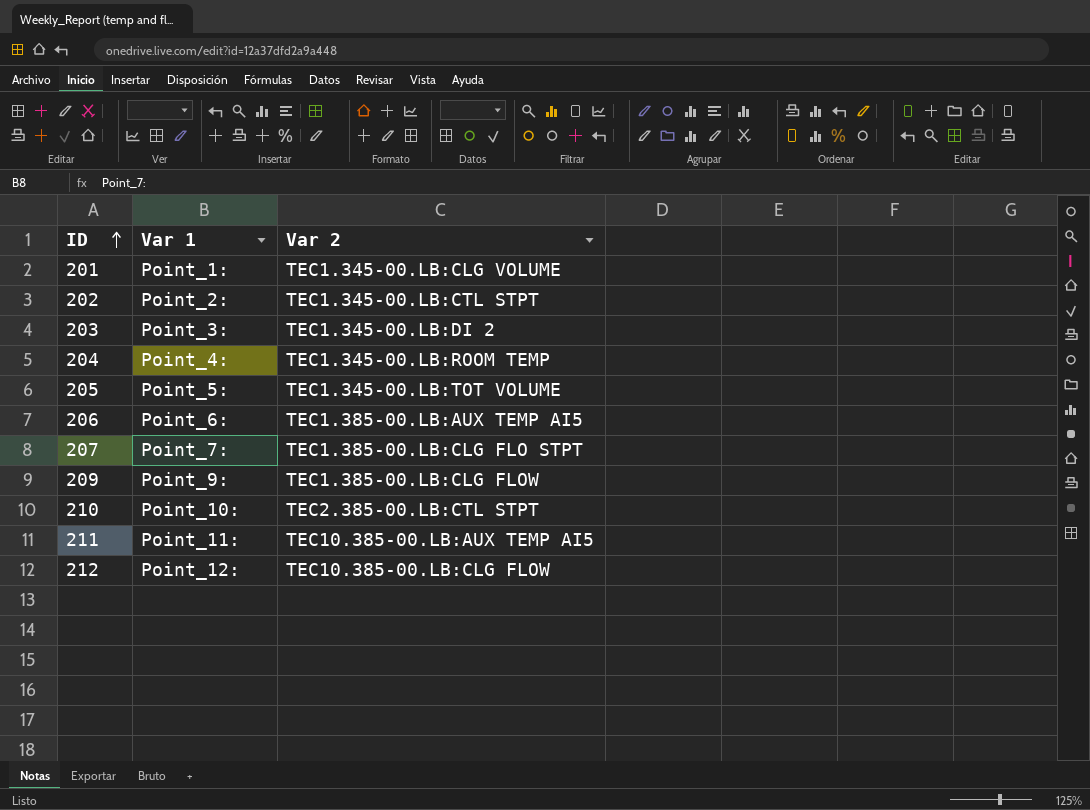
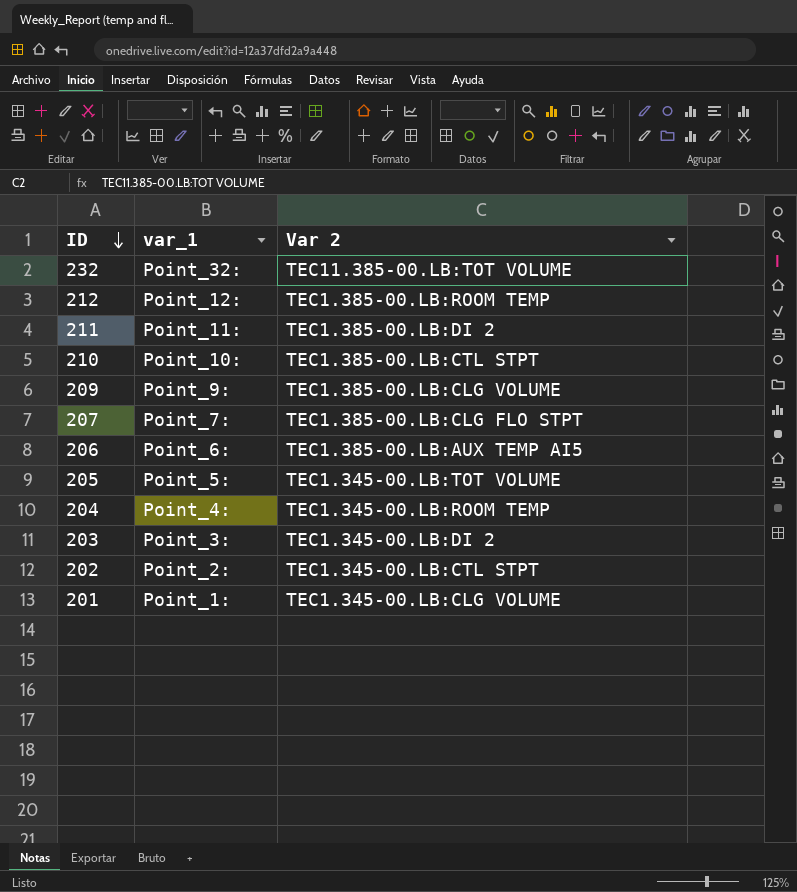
row order: ID ascending -> ID descending
column name: Var 1 -> var_1
row 232: none -> Point_32: | TEC11.385-00.LB:TOT VOLUME
212 | Var 2: TEC10.385-00.LB:CLG FLOW -> TEC1.385-00.LB:ROOM TEMP
211 | Var 2: TEC10.385-00.LB:AUX TEMP AI5 -> TEC1.385-00.LB:DI 2
210 | Var 2: TEC2.385-00.LB:CTL STPT -> TEC1.385-00.LB:CTL STPT
209 | Var 2: TEC1.385-00.LB:CLG FLOW -> TEC1.385-00.LB:CLG VOLUME

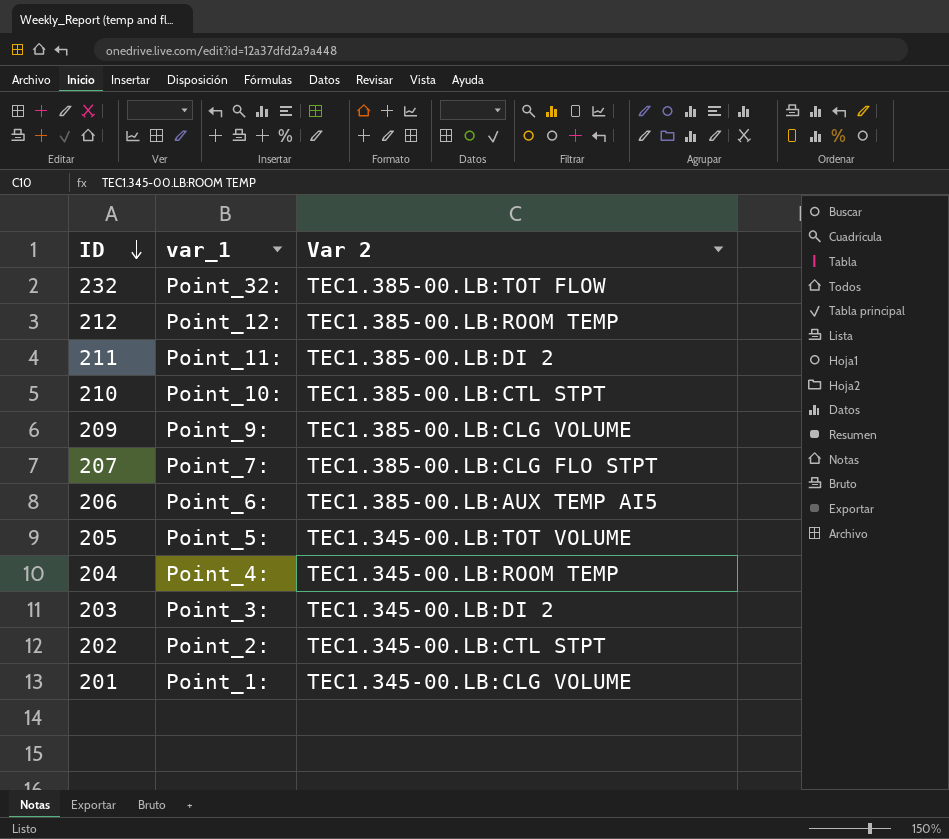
232 | Var 2: TEC11.385-00.LB:TOT VOLUME -> TEC1.385-00.LB:TOT FLOW

